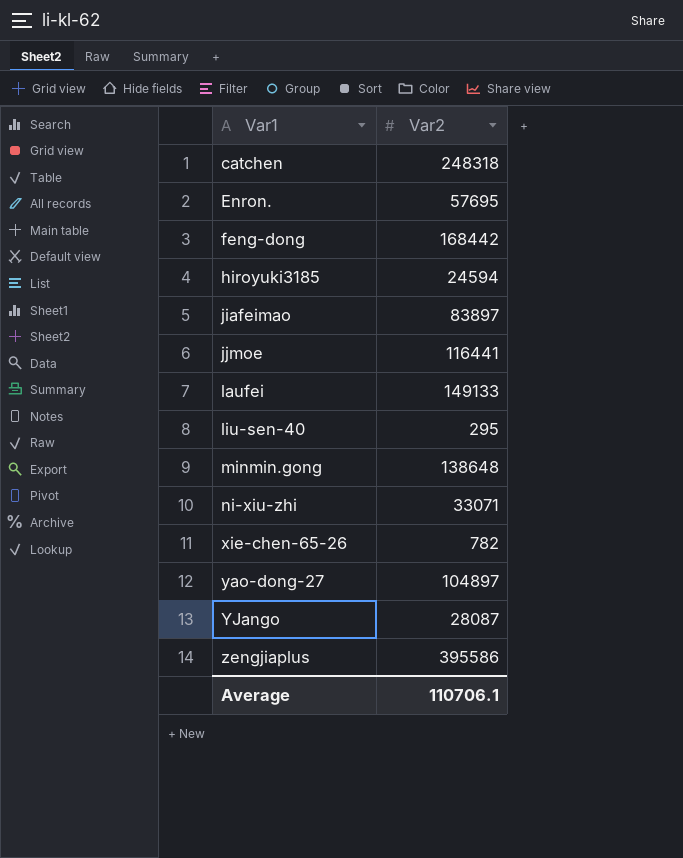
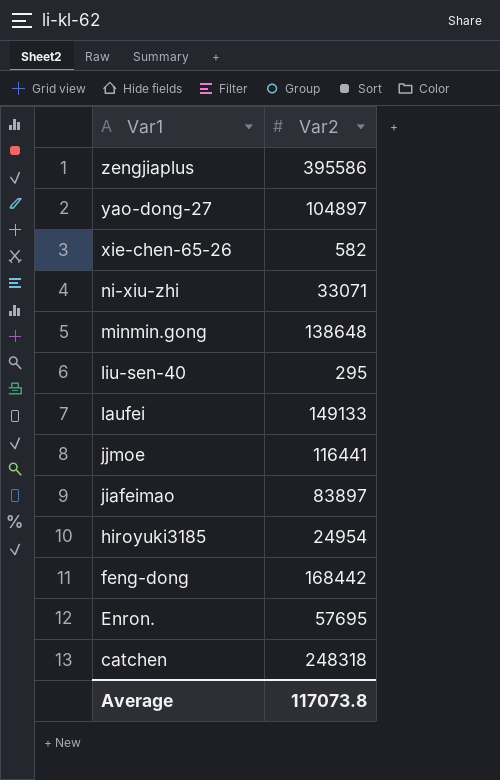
row order: Var1 ascending -> Var1 descending
row YJango: 28087 -> none
xie-chen-65-26 | Var2: 782 -> 582
hiroyuki3185 | Var2: 24594 -> 24954
Average | Var2: 110706.1 -> 117073.8

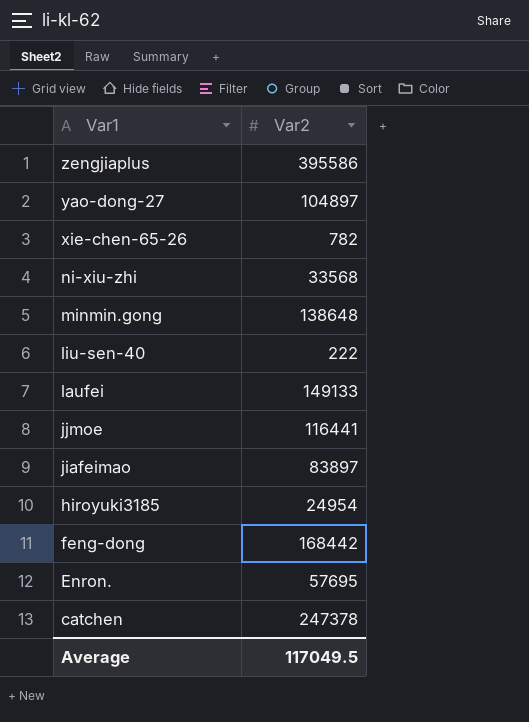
xie-chen-65-26 | Var2: 582 -> 782
ni-xiu-zhi | Var2: 33071 -> 33568
liu-sen-40 | Var2: 295 -> 222
catchen | Var2: 248318 -> 247378
Average | Var2: 117073.8 -> 117049.5

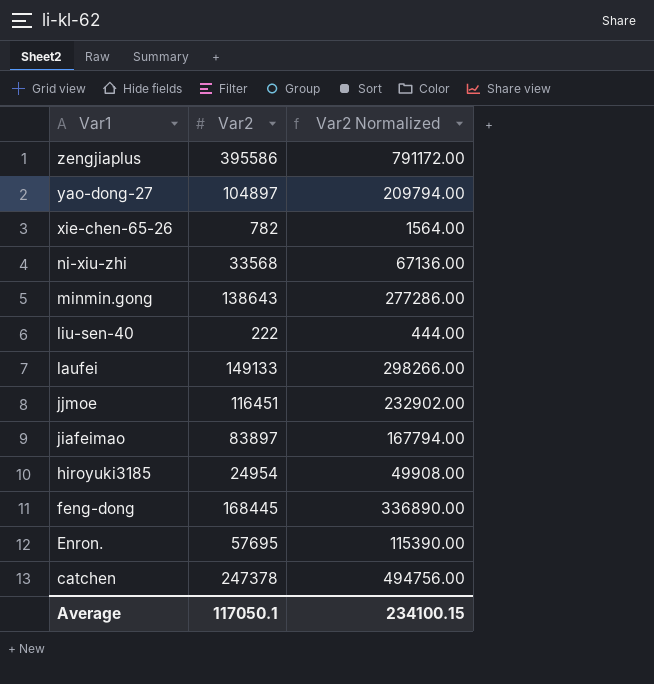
column Var2 Normalized | formula: none -> [Var2] * 2
minmin.gong | Var2: 138648 -> 138643
jjmoe | Var2: 116441 -> 116451
feng-dong | Var2: 168442 -> 168445
Average | Var2: 117049.5 -> 117050.1

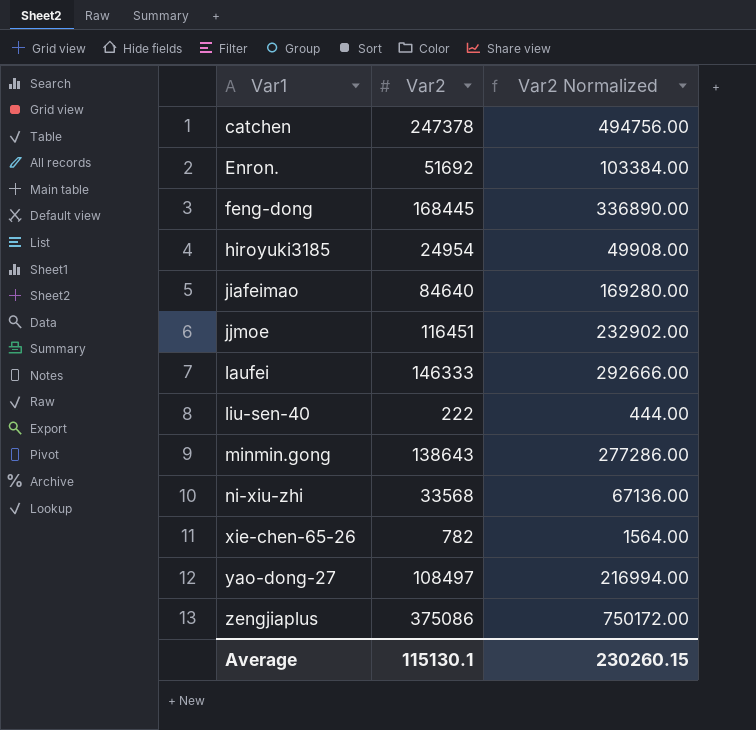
row order: Var1 descending -> Var1 ascending
Enron. | Var2: 57695 -> 51692
Enron. | Var2 Normalized: 115390.00 -> 103384.00
jiafeimao | Var2: 83897 -> 84640
jiafeimao | Var2 Normalized: 167794.00 -> 169280.00
laufei | Var2: 149133 -> 146333
laufei | Var2 Normalized: 298266.00 -> 292666.00
yao-dong-27 | Var2: 104897 -> 108497
yao-dong-27 | Var2 Normalized: 209794.00 -> 216994.00
zengjiaplus | Var2: 395586 -> 375086
zengjiaplus | Var2 Normalized: 791172.00 -> 750172.00
Average | Var2: 117050.1 -> 115130.1
Average | Var2 Normalized: 234100.15 -> 230260.15

